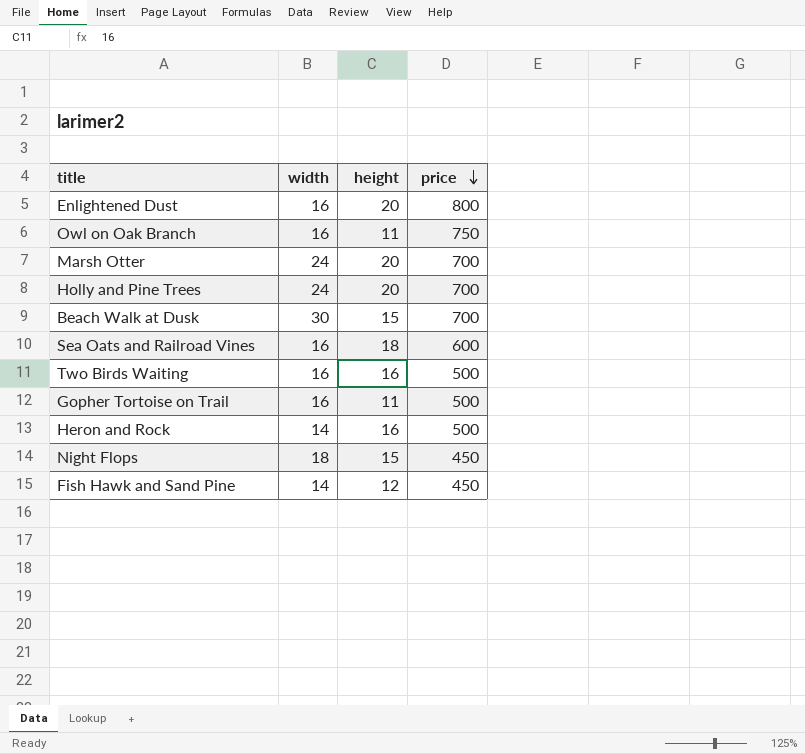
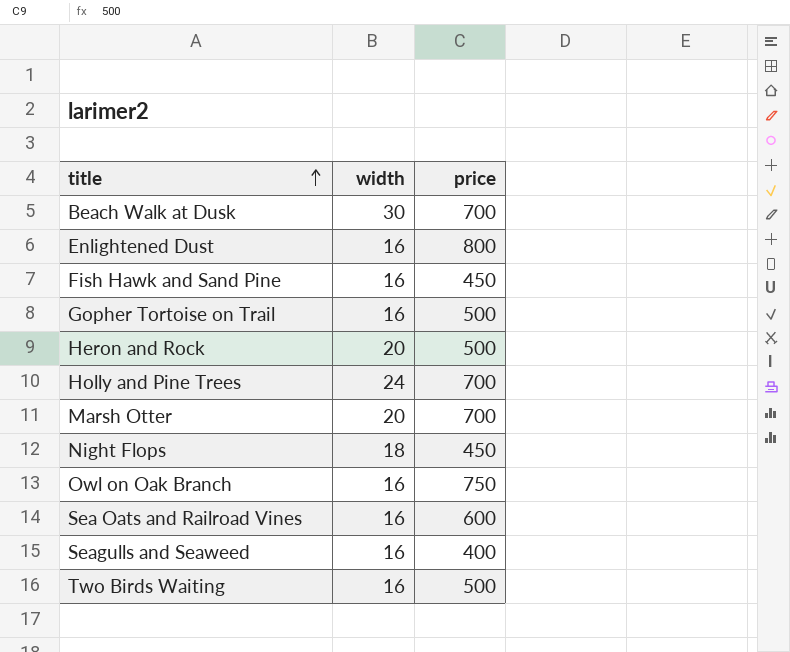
row order: price descending -> title ascending
column height | position: 3 -> none
Fish Hawk and Sand Pine | width: 14 -> 16
Heron and Rock | width: 14 -> 20
Marsh Otter | width: 24 -> 20
row Seagulls and Seaweed: none -> 16 | 400

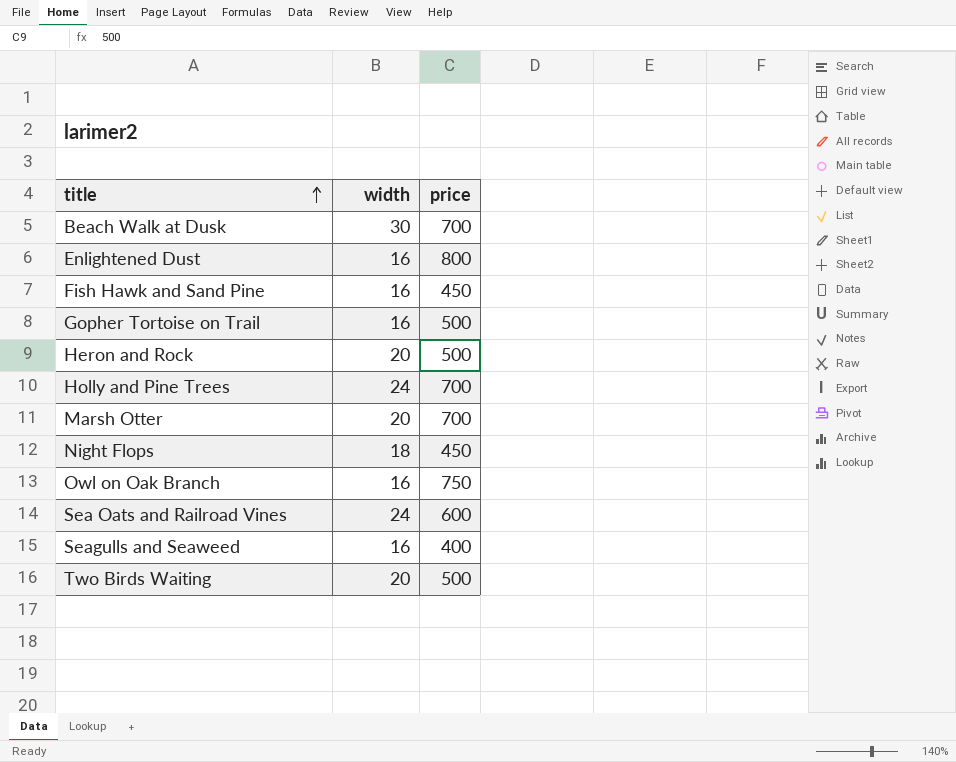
Sea Oats and Railroad Vines | width: 16 -> 24
Two Birds Waiting | width: 16 -> 20

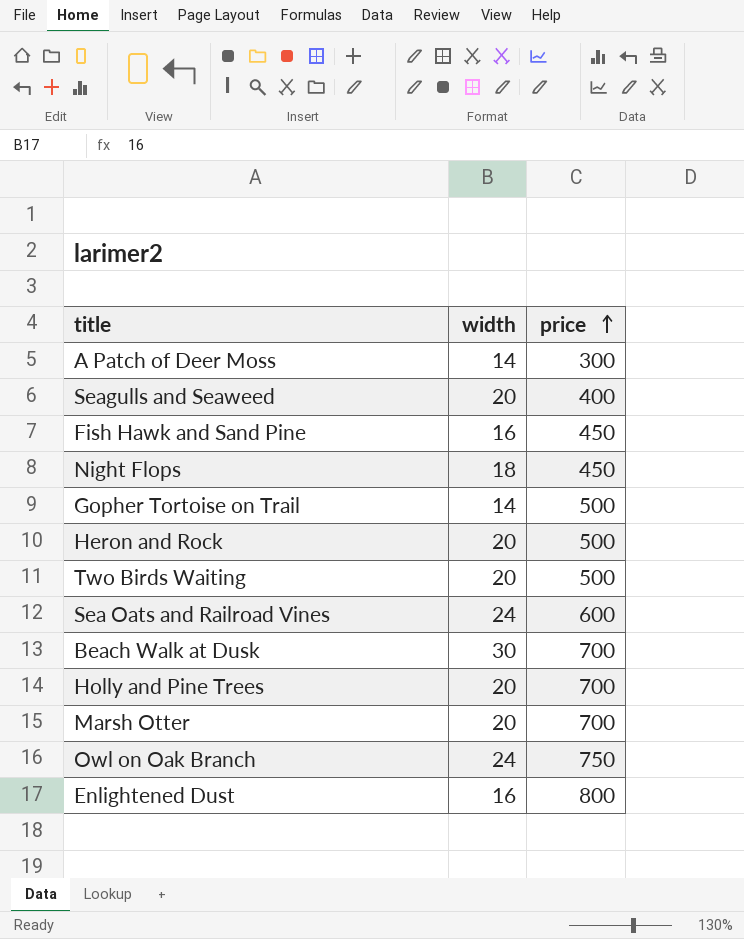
row order: title ascending -> price ascending
row A Patch of Deer Moss: none -> 14 | 300
Seagulls and Seaweed | width: 16 -> 20
Gopher Tortoise on Trail | width: 16 -> 14
Holly and Pine Trees | width: 24 -> 20
Owl on Oak Branch | width: 16 -> 24

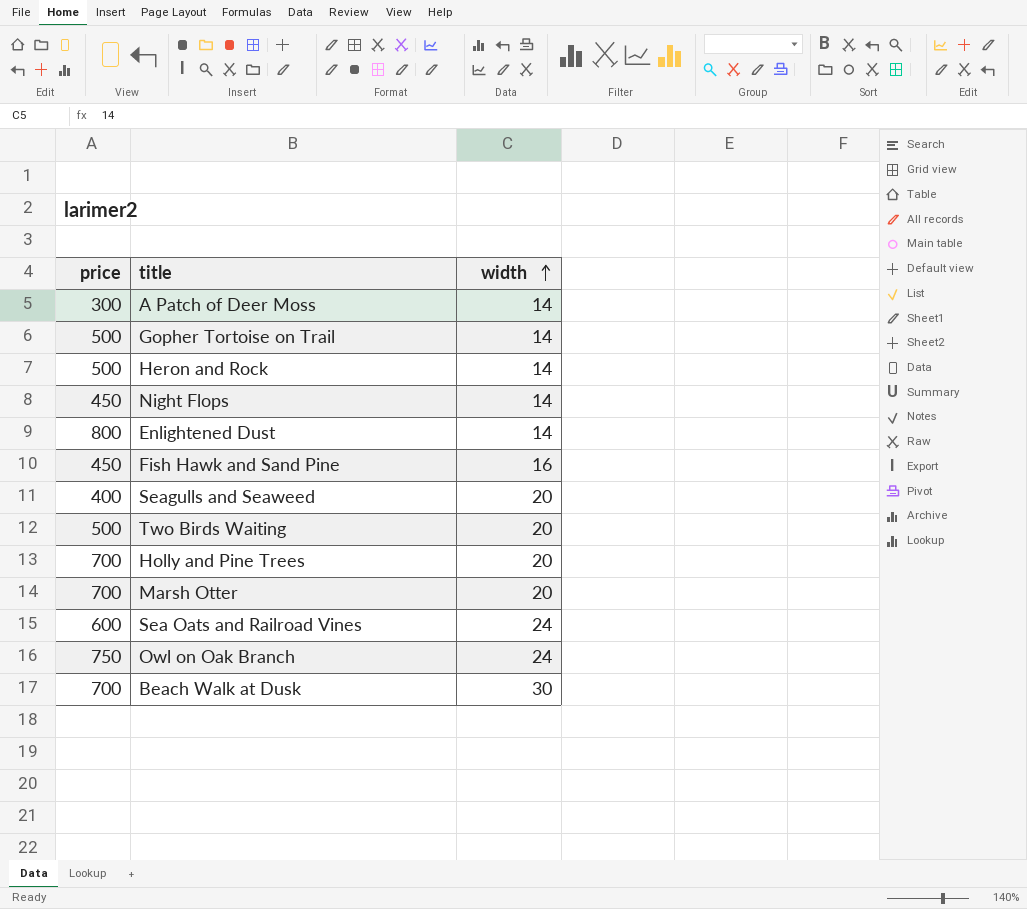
row order: price ascending -> width ascending
column price | position: 3 -> 1
Heron and Rock | width: 20 -> 14
Night Flops | width: 18 -> 14
Enlightened Dust | width: 16 -> 14

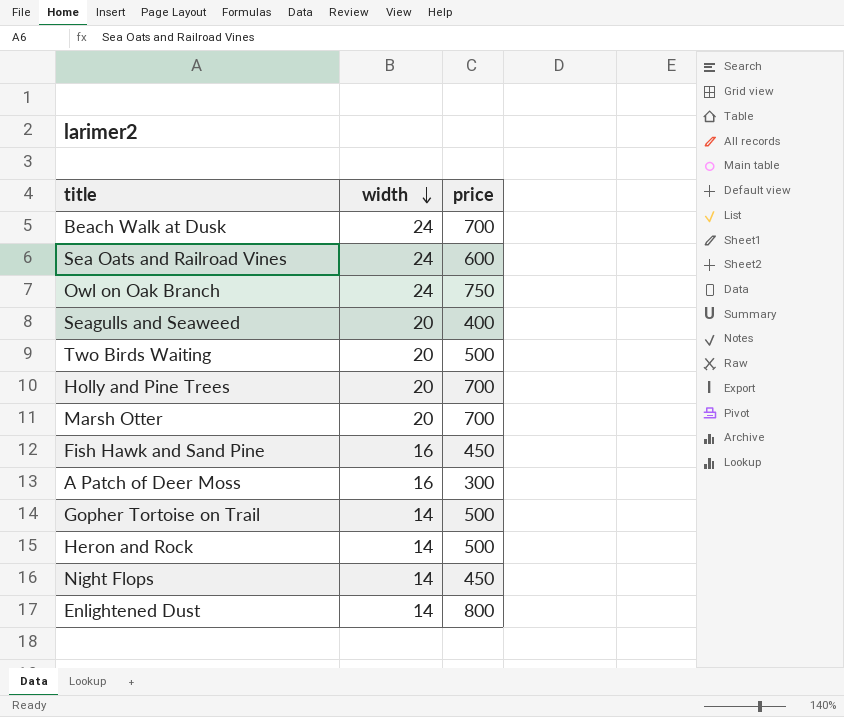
row order: width ascending -> width descending
column price | position: 1 -> 3
Beach Walk at Dusk | width: 30 -> 24
A Patch of Deer Moss | width: 14 -> 16

